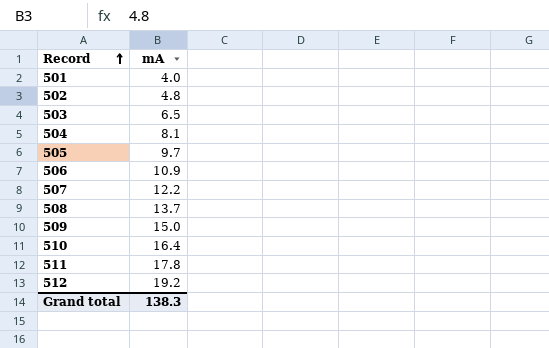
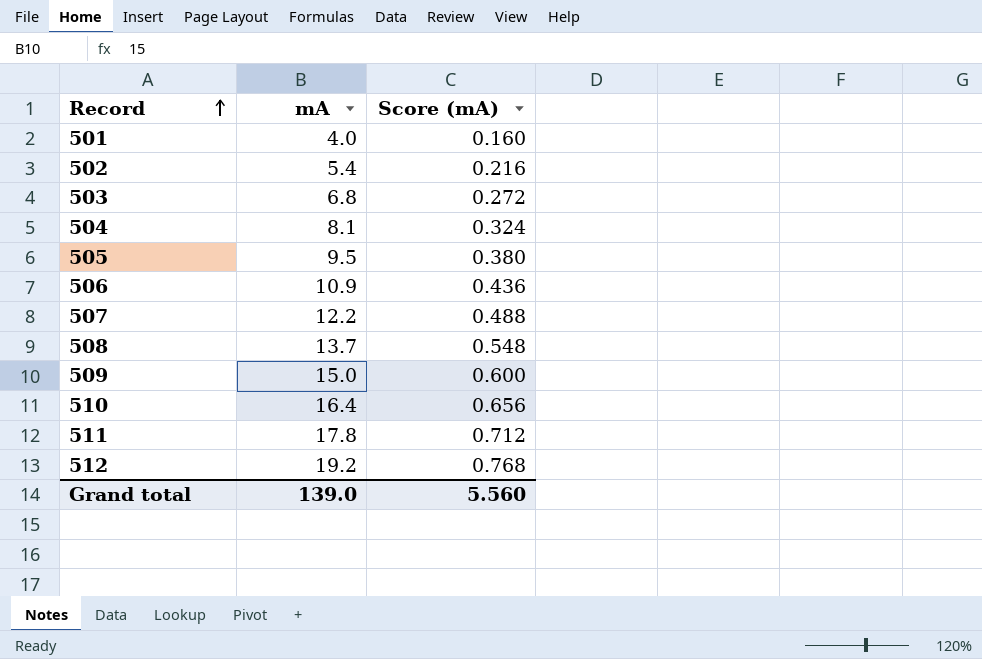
column Score (mA) | formula: none -> [mA] * 0.04
502 | mA: 4.8 -> 5.4
503 | mA: 6.5 -> 6.8
505 | mA: 9.7 -> 9.5
Grand total | mA: 138.3 -> 139.0

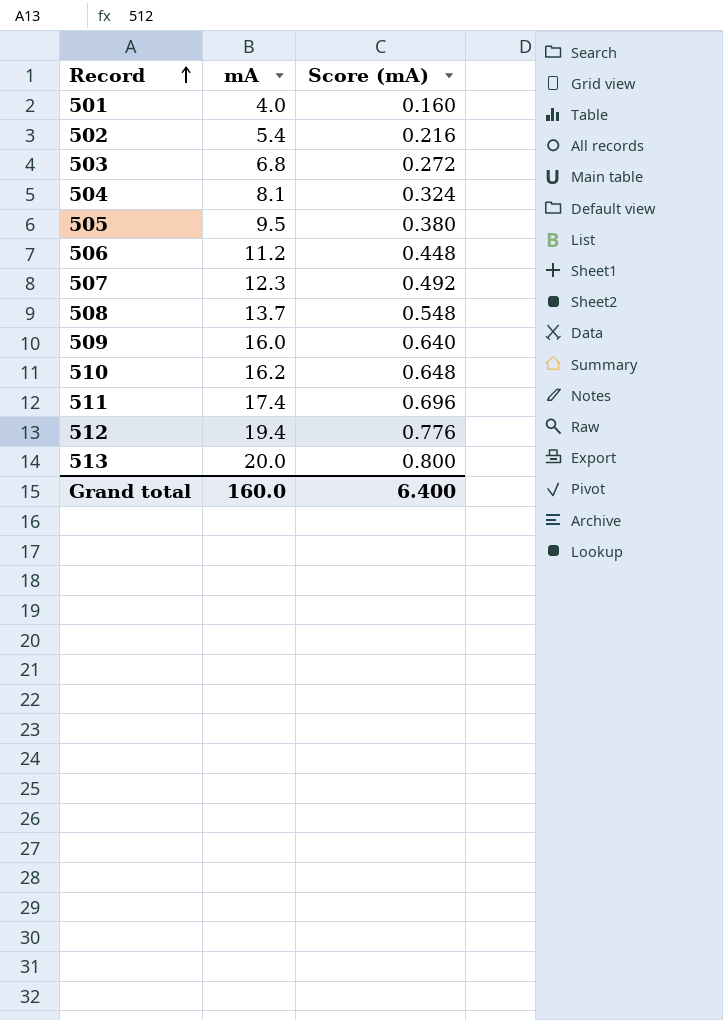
506 | mA: 10.9 -> 11.2
506 | Score (mA): 0.436 -> 0.448
507 | mA: 12.2 -> 12.3
507 | Score (mA): 0.488 -> 0.492
509 | mA: 15.0 -> 16.0
509 | Score (mA): 0.600 -> 0.640
510 | mA: 16.4 -> 16.2
510 | Score (mA): 0.656 -> 0.648
511 | mA: 17.8 -> 17.4
511 | Score (mA): 0.712 -> 0.696
512 | mA: 19.2 -> 19.4
512 | Score (mA): 0.768 -> 0.776
row 513: none -> 20.0 | 0.800
Grand total | mA: 139.0 -> 160.0
Grand total | Score (mA): 5.560 -> 6.400

